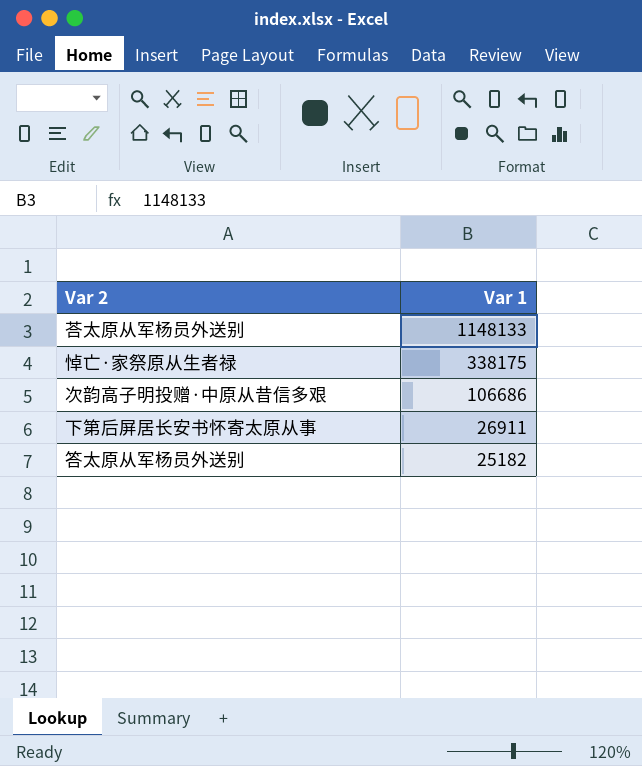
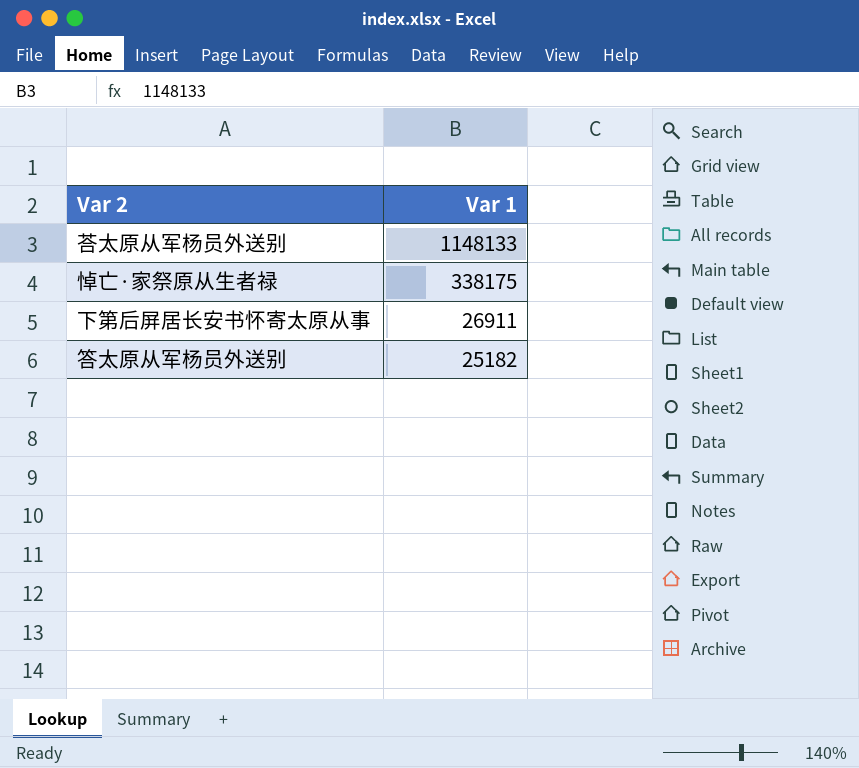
row 次韵高子明投赠·中原从昔信多艰: 106686 -> none

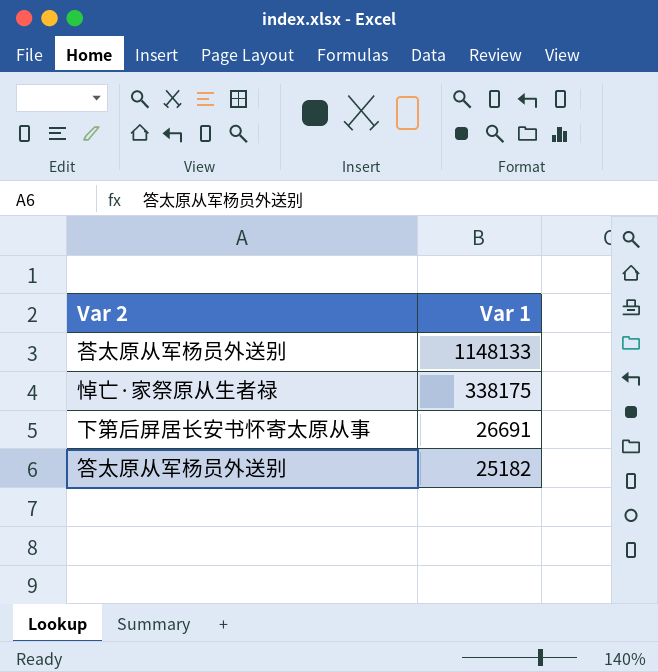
下第后屏居长安书怀寄太原从事 | Var 1: 26911 -> 26691

